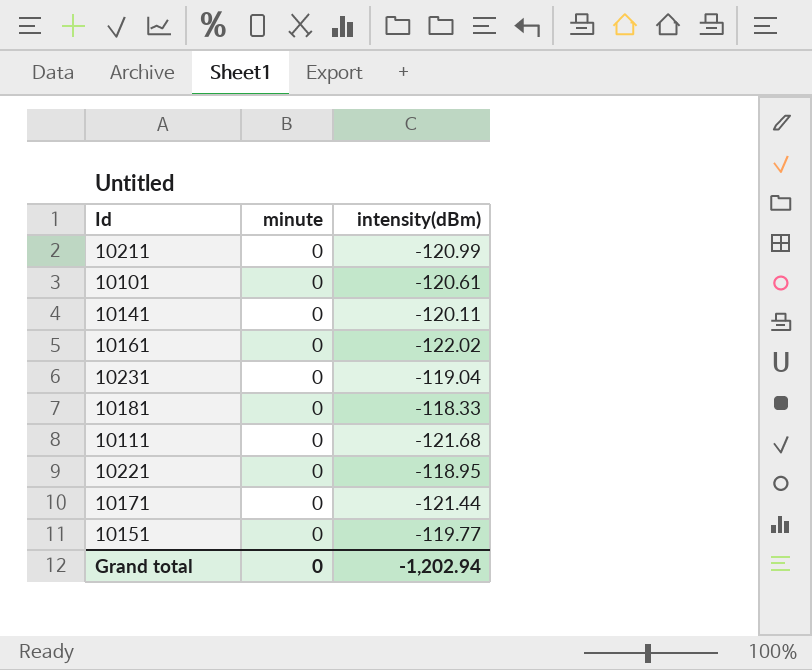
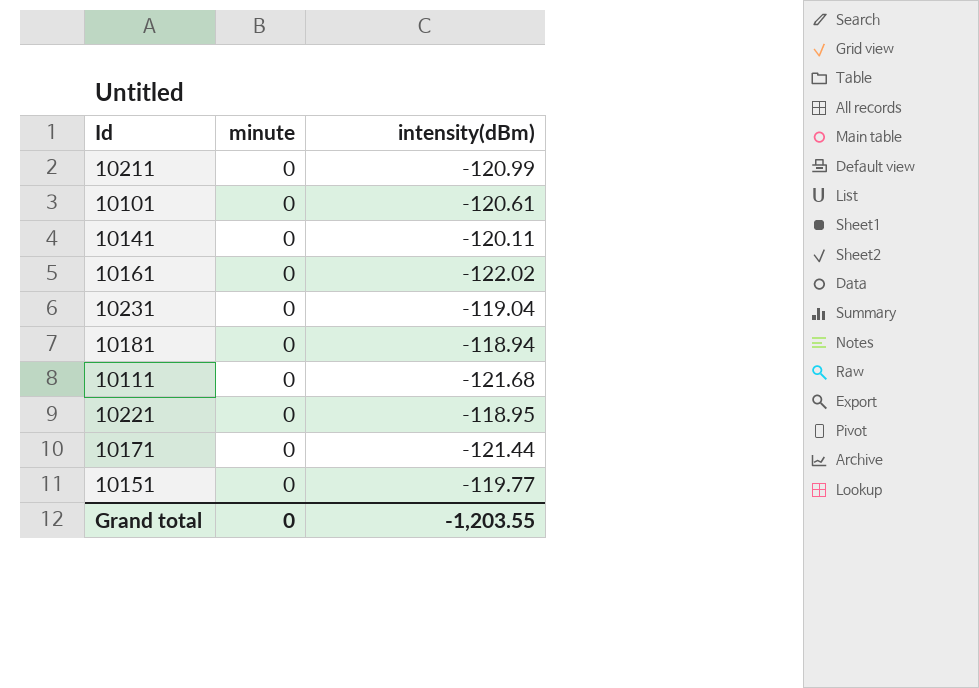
10181 | intensity(dBm): -118.33 -> -118.94
Grand total | intensity(dBm): -1,202.94 -> -1,203.55

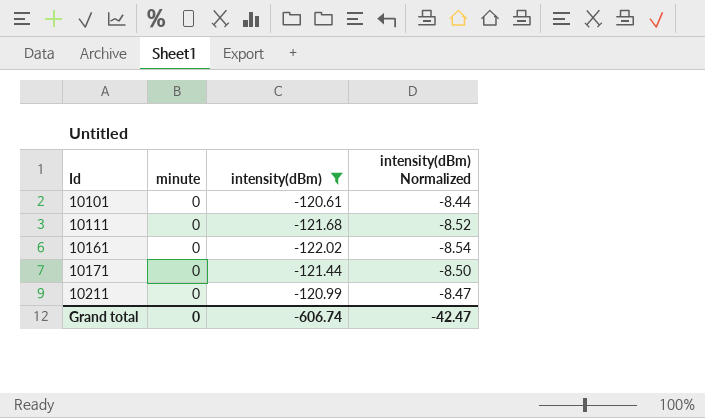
filter: none -> intensity(dBm) <= -120.61
row order: none -> Id ascending
column intensity(dBm) Normalized | formula: none -> [intensity(dBm)] * 0.07
Grand total | intensity(dBm): -1,203.55 -> -606.74

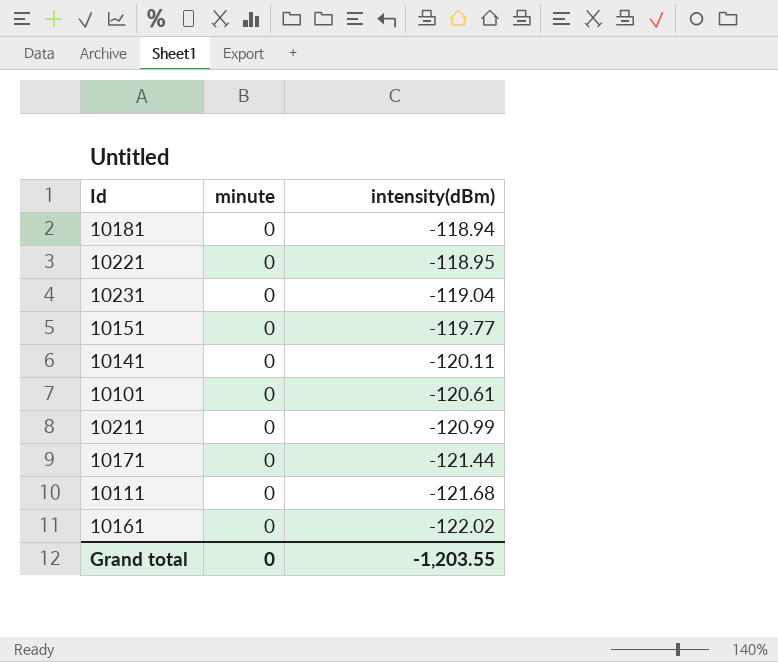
filter: intensity(dBm) <= -120.61 -> none
row order: Id ascending -> intensity(dBm) descending
column intensity(dBm) Normalized | formula: [intensity(dBm)] * 0.07 -> none
Grand total | intensity(dBm): -606.74 -> -1,203.55

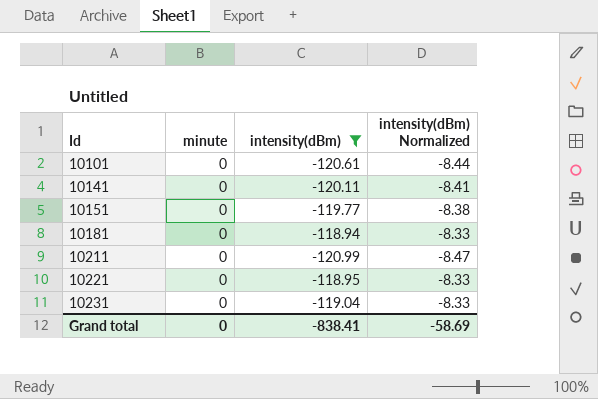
filter: none -> intensity(dBm) >= -120.99
row order: intensity(dBm) descending -> Id ascending
column intensity(dBm) Normalized | formula: none -> [intensity(dBm)] * 0.07
Grand total | intensity(dBm): -1,203.55 -> -838.41

